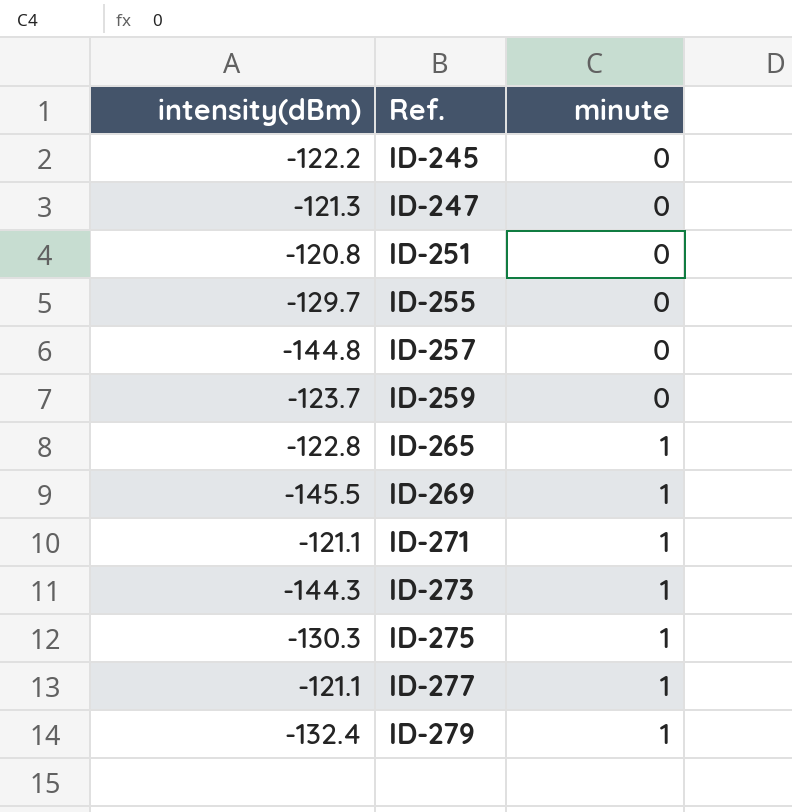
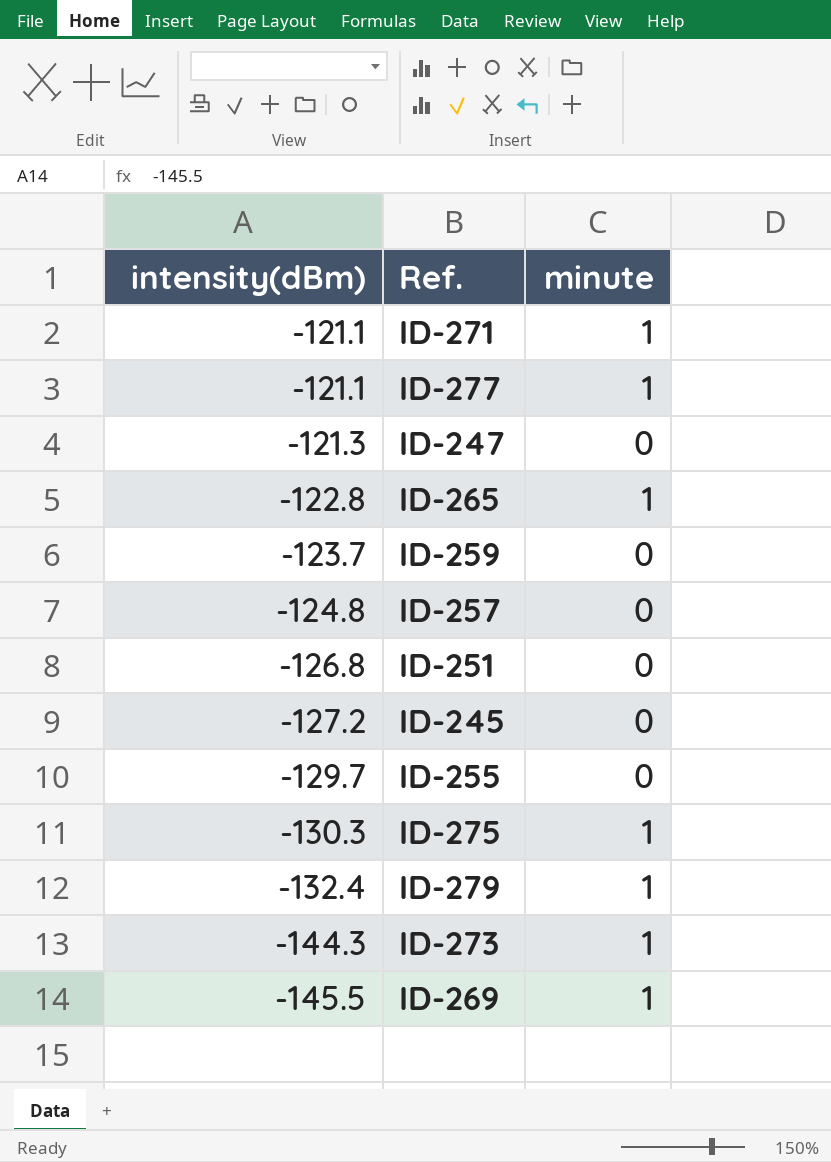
row order: Ref. ascending -> intensity(dBm) descending
ID-257 | intensity(dBm): -144.8 -> -124.8
ID-251 | intensity(dBm): -120.8 -> -126.8
ID-245 | intensity(dBm): -122.2 -> -127.2

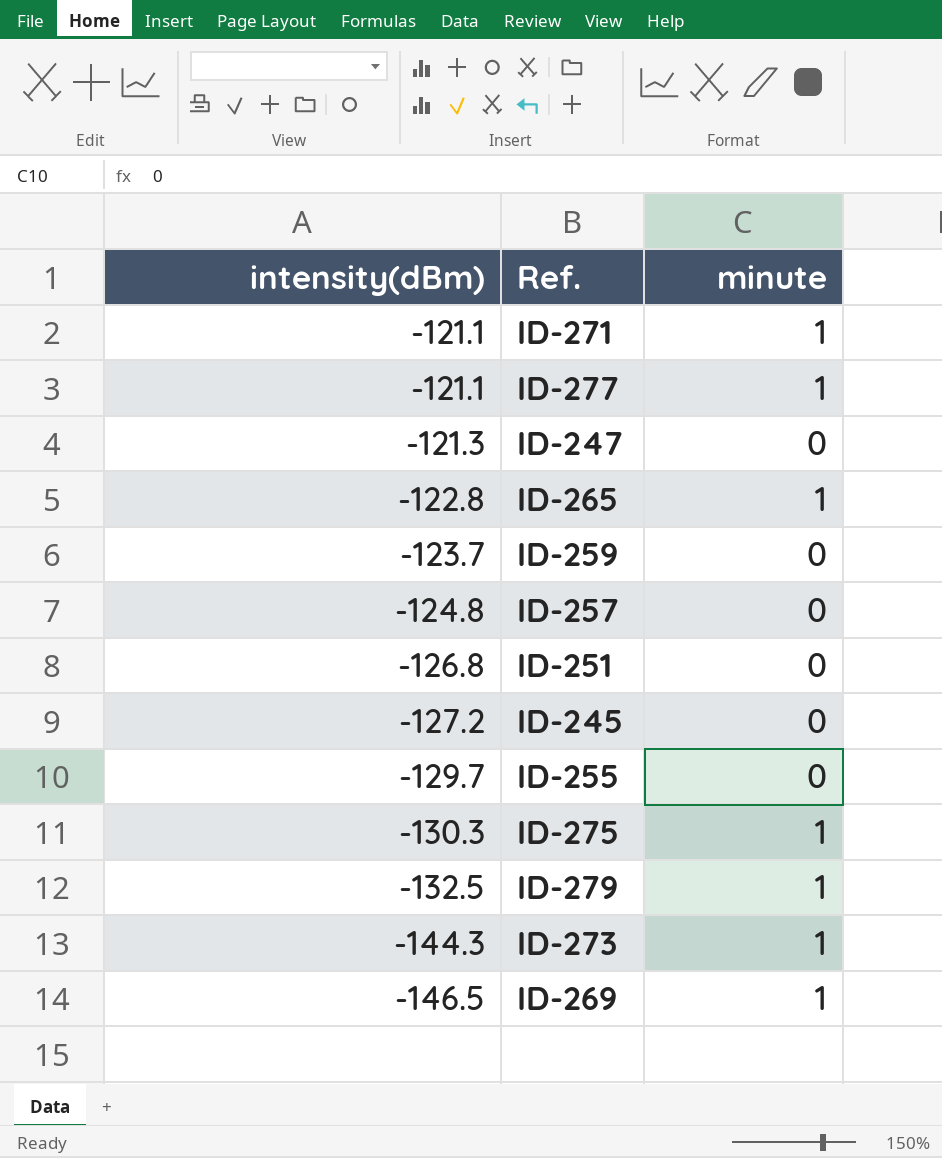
ID-279 | intensity(dBm): -132.4 -> -132.5
ID-269 | intensity(dBm): -145.5 -> -146.5

